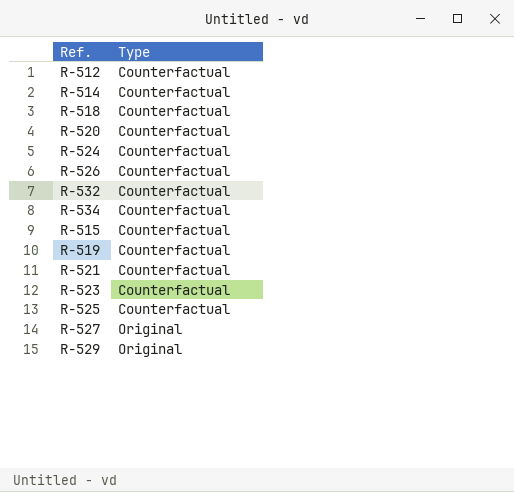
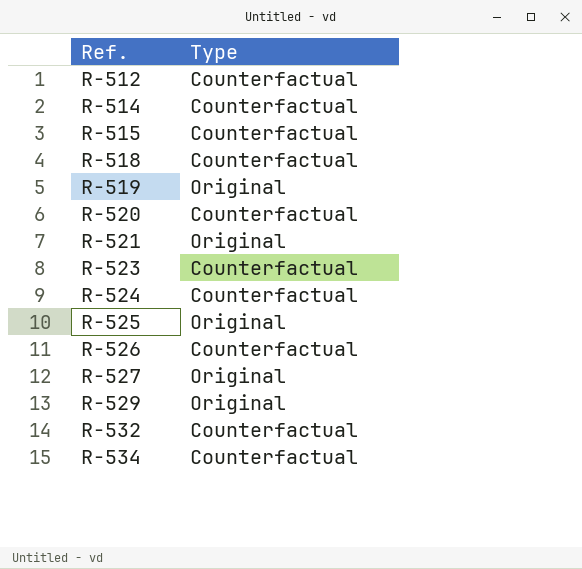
row order: Type ascending -> Ref. ascending
R-519 | Type: Counterfactual -> Original
R-521 | Type: Counterfactual -> Original
R-525 | Type: Counterfactual -> Original

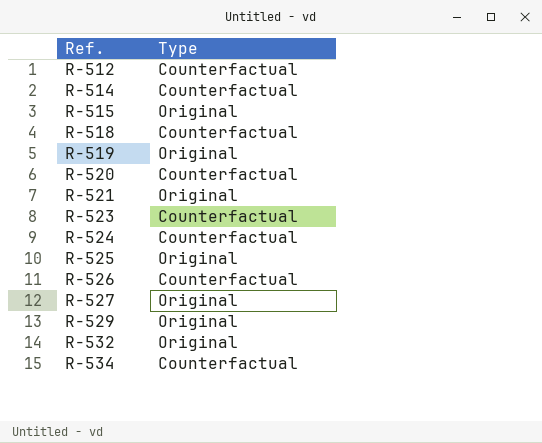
R-515 | Type: Counterfactual -> Original
R-532 | Type: Counterfactual -> Original

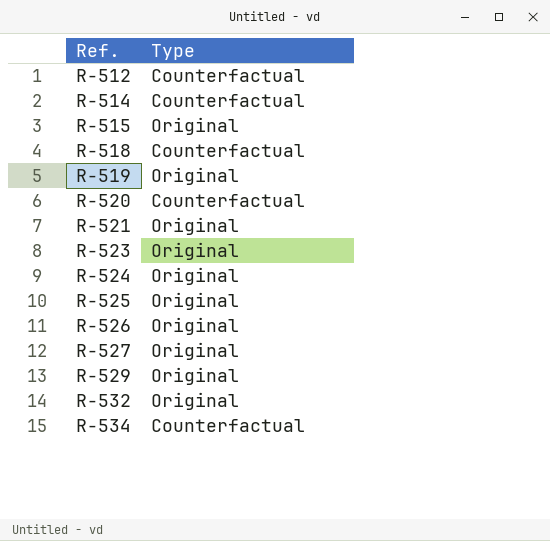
R-523 | Type: Counterfactual -> Original
R-524 | Type: Counterfactual -> Original
R-526 | Type: Counterfactual -> Original

